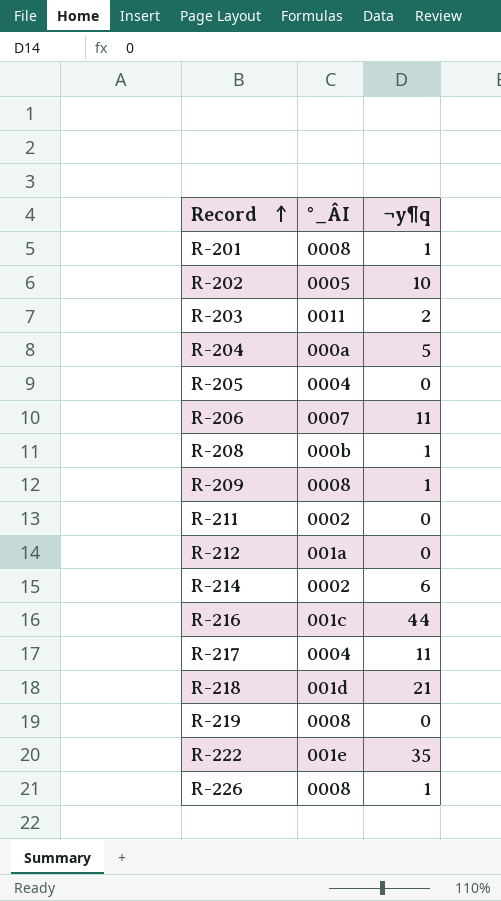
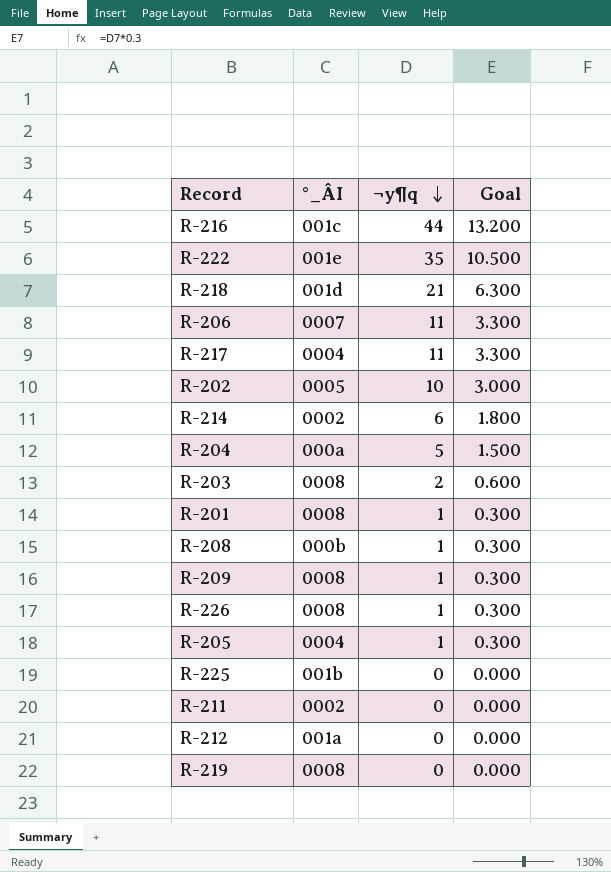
row order: Record ascending -> ¬y¶q descending
column Goal | formula: none -> [¬y¶q] * 0.3
R-203 | °_ÂI: 0011 -> 0008
R-205 | ¬y¶q: 0 -> 1
row R-225: none -> 001b | 0 | 0.000

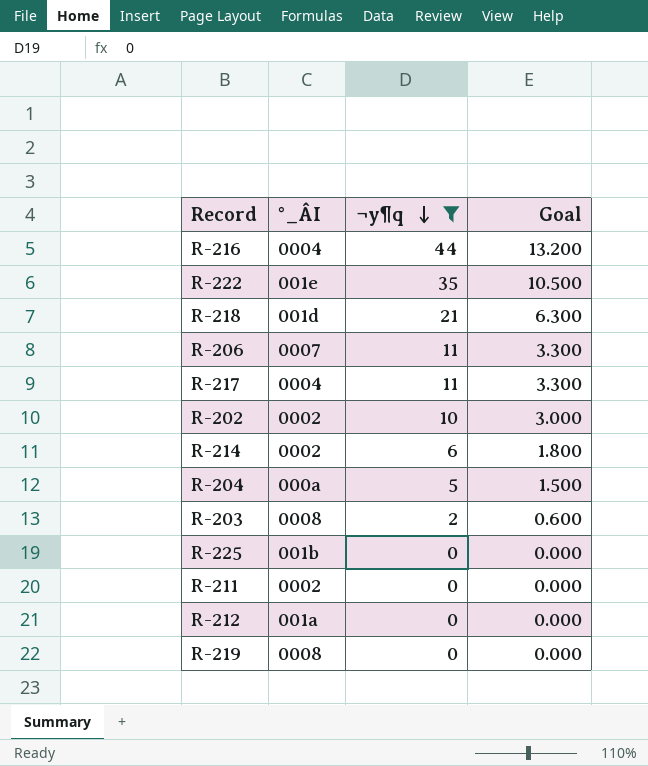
filter: none -> ¬y¶q != 1
R-216 | °_ÂI: 001c -> 0004
R-202 | °_ÂI: 0005 -> 0002

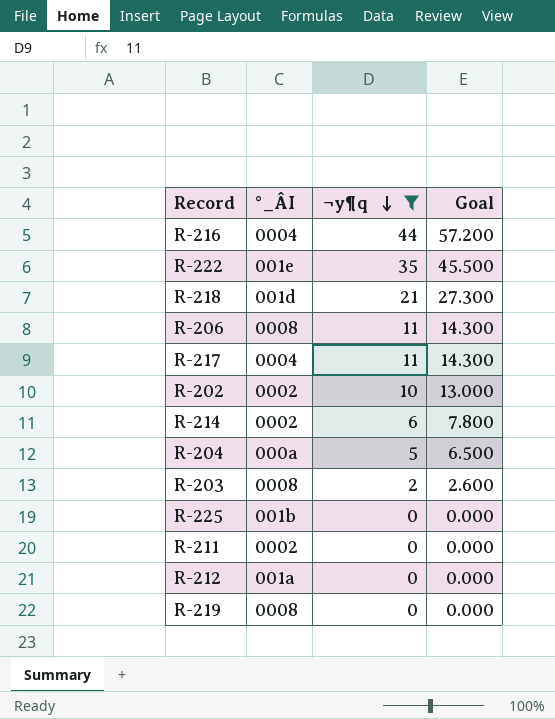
column Goal | formula: [¬y¶q] * 0.3 -> [¬y¶q] * 1.3
R-206 | °_ÂI: 0007 -> 0008

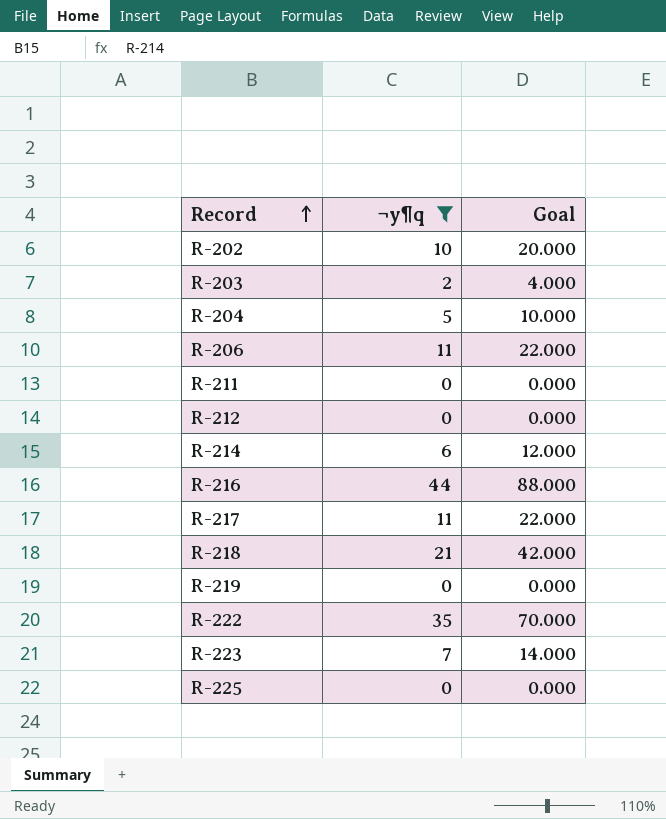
row order: ¬y¶q descending -> Record ascending
column °_ÂI | position: 2 -> none
column Goal | formula: [¬y¶q] * 1.3 -> [¬y¶q] * 2
row R-223: none -> 7 | 14.000

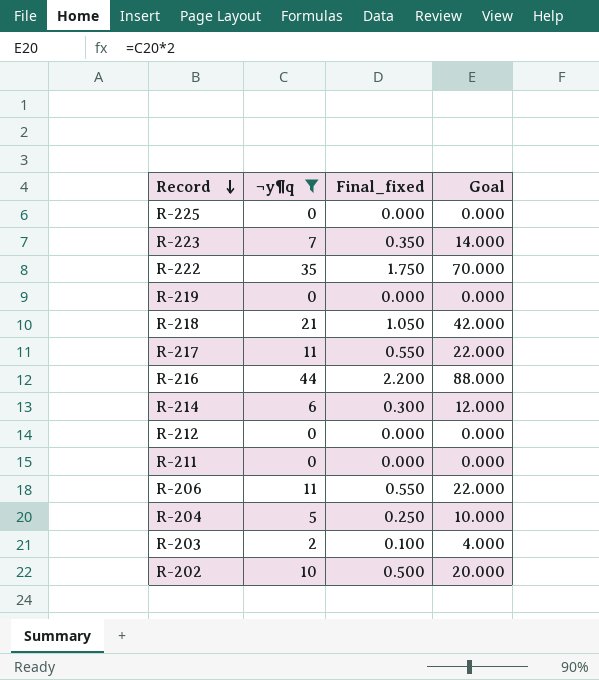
row order: Record ascending -> Record descending
column Final_fixed | formula: none -> [¬y¶q] * 0.05

